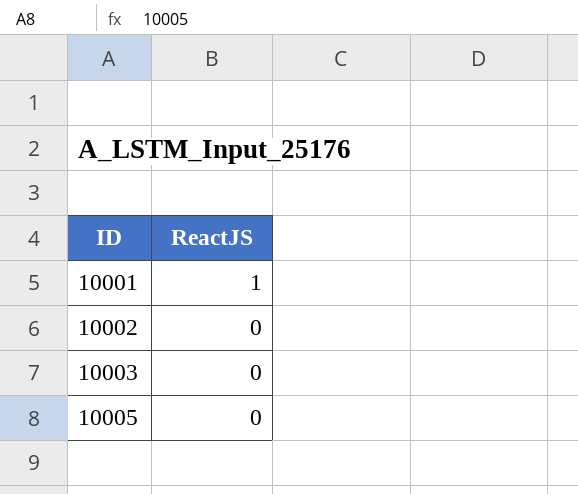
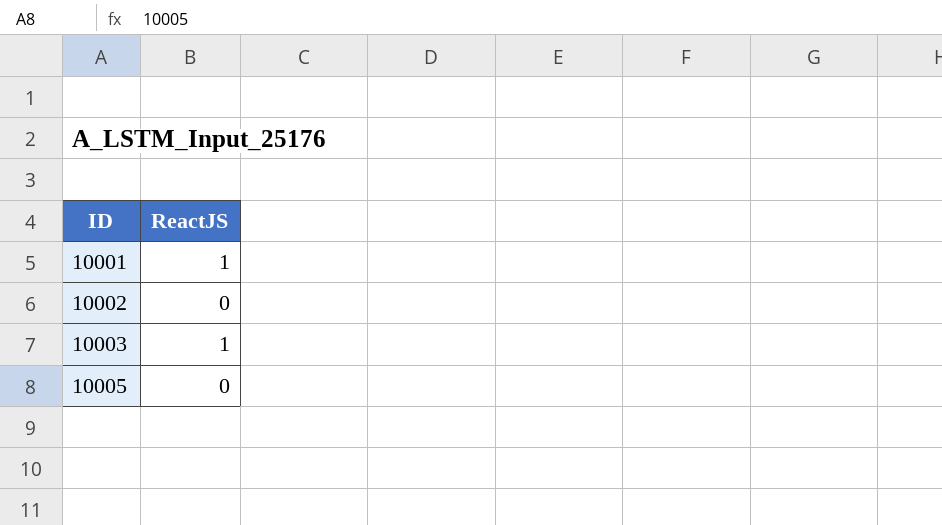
10003 | ReactJS: 0 -> 1

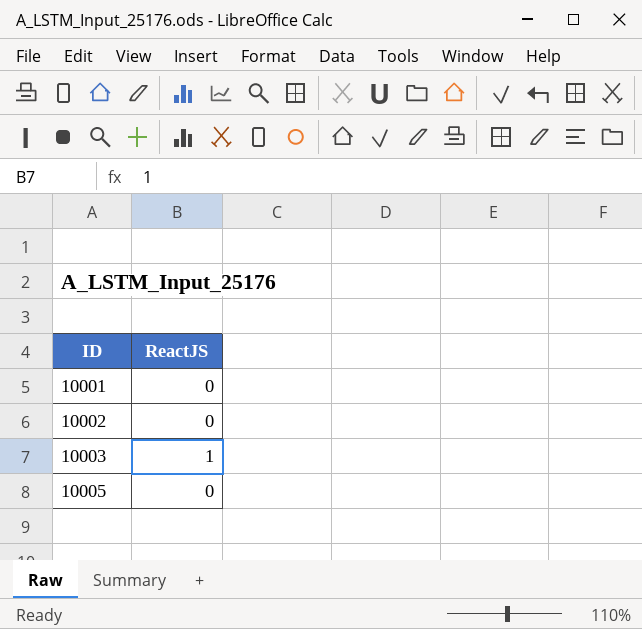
10001 | ReactJS: 1 -> 0

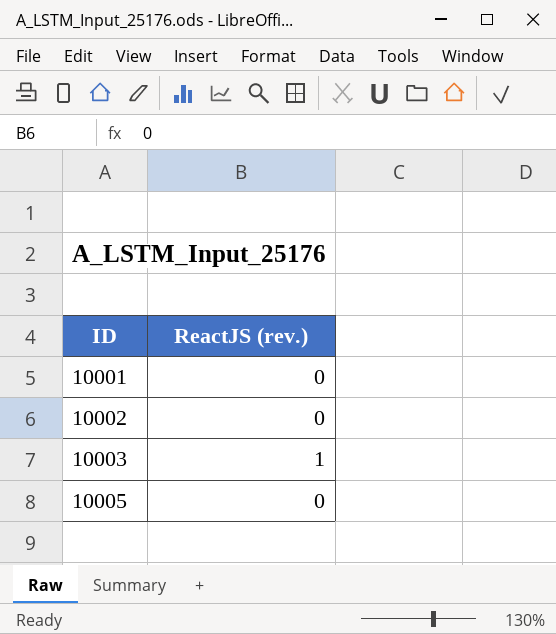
column name: ReactJS -> ReactJS (rev.)

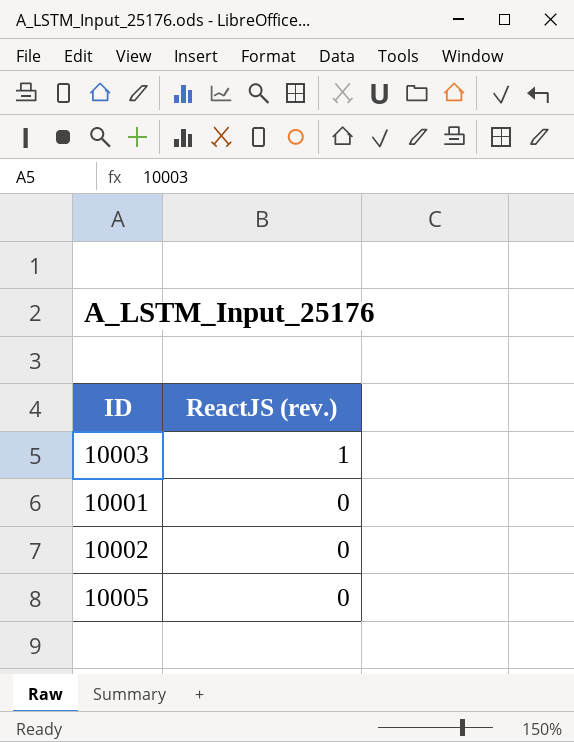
row order: ID ascending -> ReactJS (rev.) descending

